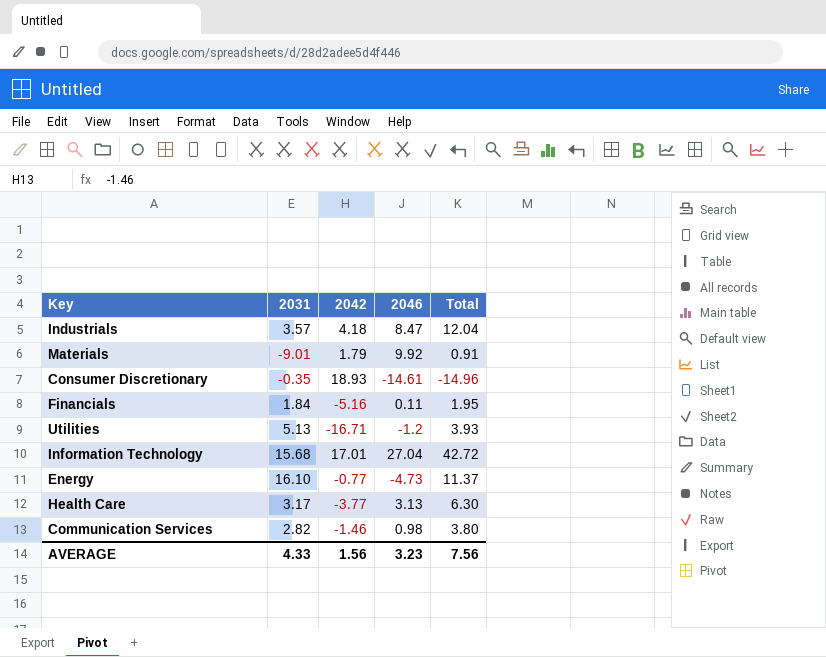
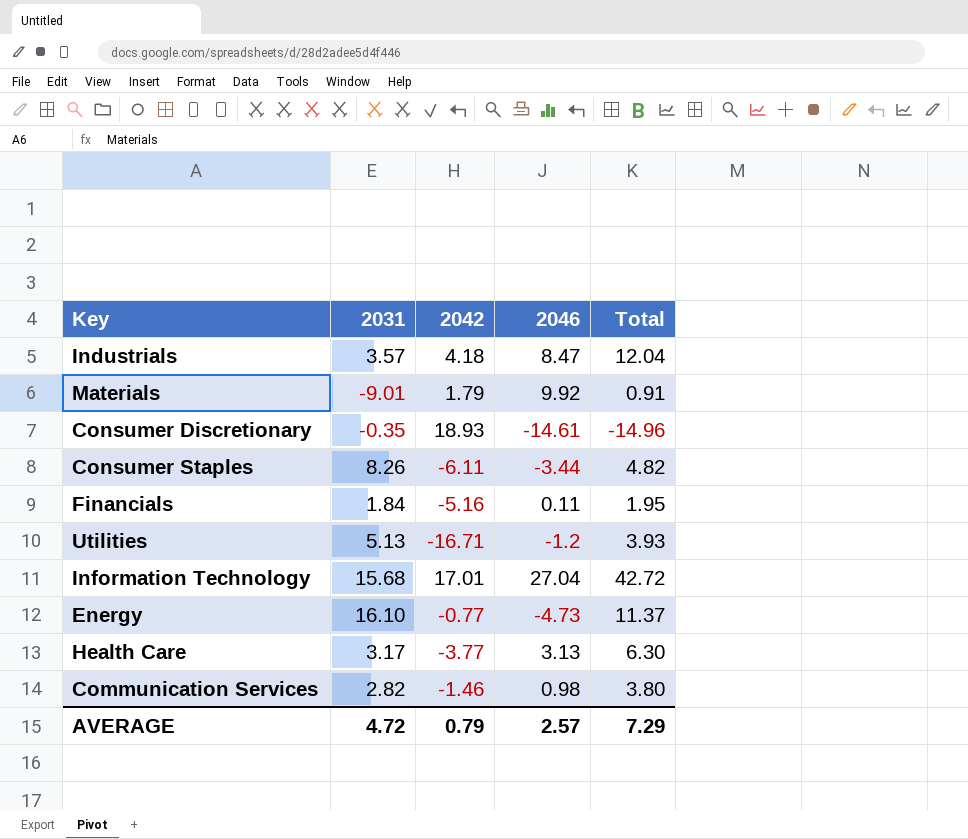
row Consumer Staples: none -> 8.26 | -6.11 | -3.44 | 4.82
AVERAGE | 2031: 4.33 -> 4.72
AVERAGE | 2042: 1.56 -> 0.79
AVERAGE | 2046: 3.23 -> 2.57
AVERAGE | Total: 7.56 -> 7.29

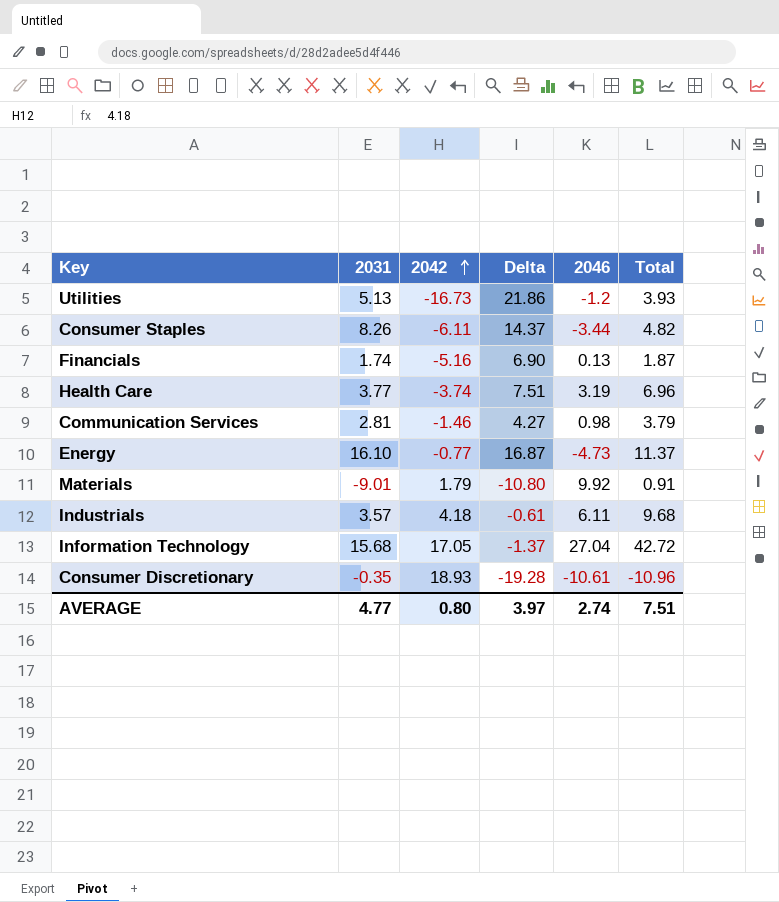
row order: none -> 2042 ascending
column Delta | formula: none -> [2031] - [2042]
Utilities | 2042: -16.71 -> -16.73
Financials | 2031: 1.84 -> 1.74
Financials | 2046: 0.11 -> 0.13
Financials | Total: 1.95 -> 1.87
Health Care | 2031: 3.17 -> 3.77
Health Care | 2042: -3.77 -> -3.74
Health Care | 2046: 3.13 -> 3.19
Health Care | Total: 6.30 -> 6.96
Communication Services | 2031: 2.82 -> 2.81
Communication Services | Total: 3.80 -> 3.79
Industrials | 2046: 8.47 -> 6.11
Industrials | Total: 12.04 -> 9.68
Information Technology | 2042: 17.01 -> 17.05
Consumer Discretionary | 2046: -14.61 -> -10.61
Consumer Discretionary | Total: -14.96 -> -10.96
AVERAGE | 2031: 4.72 -> 4.77
AVERAGE | 2042: 0.79 -> 0.80
AVERAGE | 2046: 2.57 -> 2.74
AVERAGE | Total: 7.29 -> 7.51

